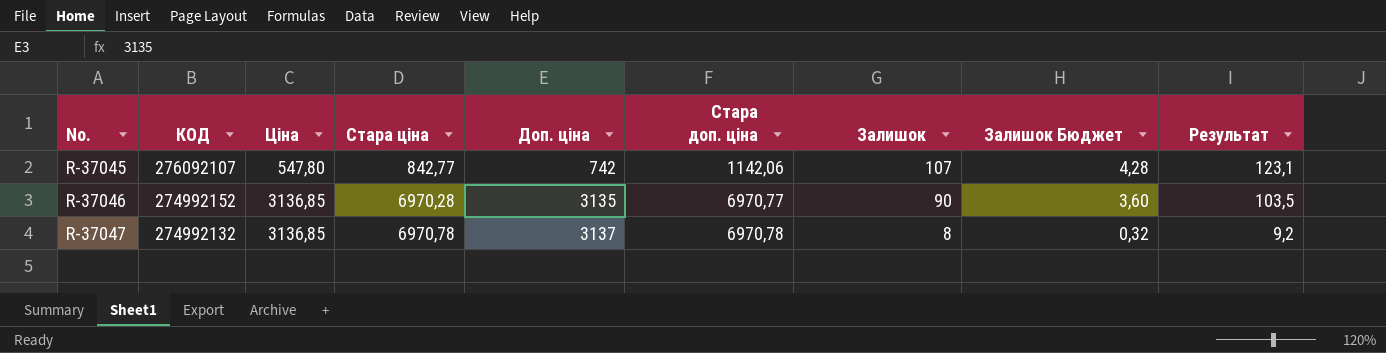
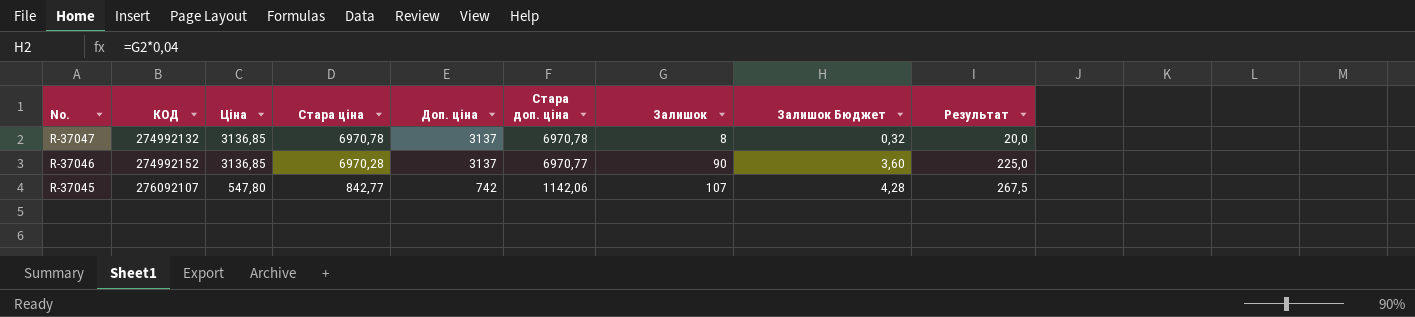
row order: No. ascending -> No. descending
column Результат | formula: [Залишок] * 1,15 -> [Залишок] * 2,5
R-37046 | Доп. ціна: 3135 -> 3137

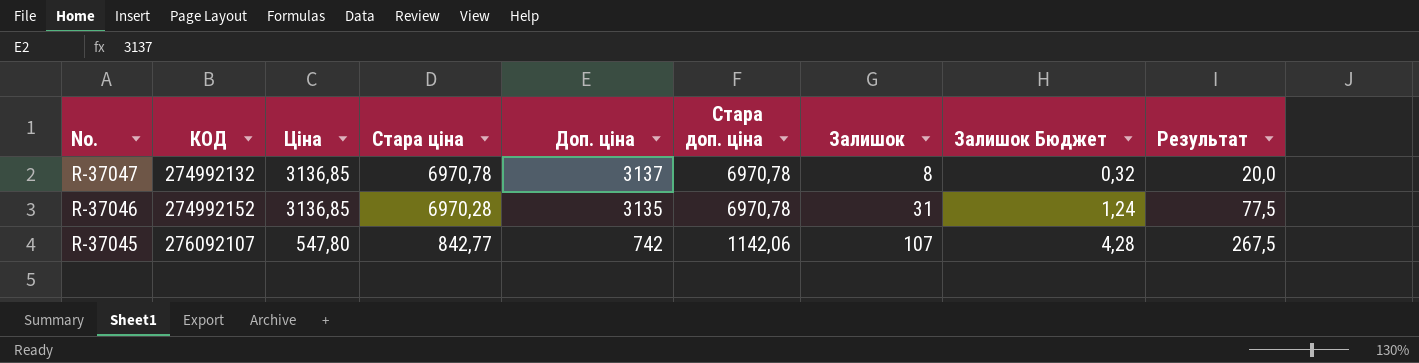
R-37046 | Доп. ціна: 3137 -> 3135
R-37046 | Стара доп. ціна: 6970,77 -> 6970,78
R-37046 | Залишок: 90 -> 31
R-37046 | Залишок Бюджет: 3,60 -> 1,24
R-37046 | Результат: 225,0 -> 77,5

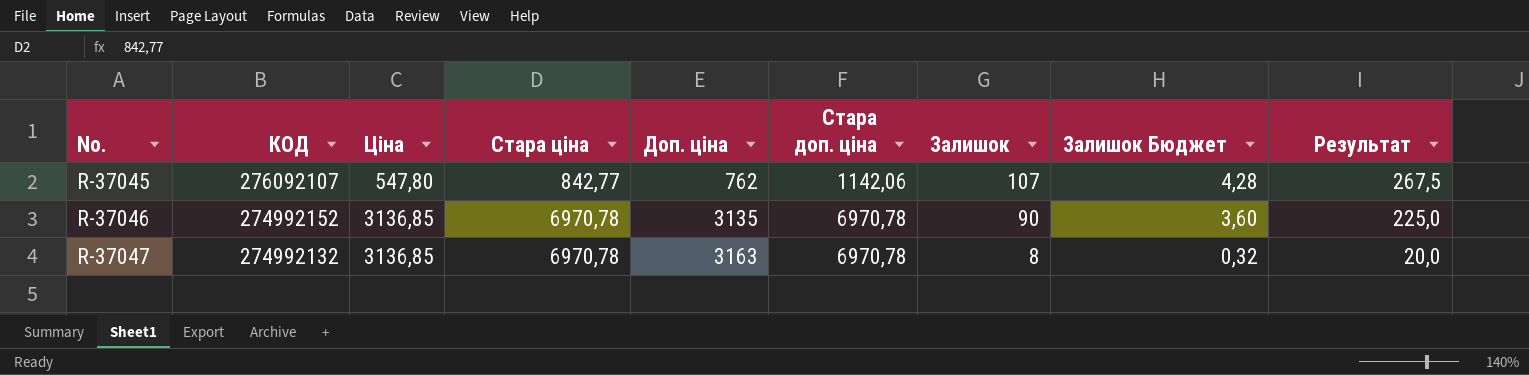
row order: No. descending -> No. ascending
R-37045 | Доп. ціна: 742 -> 762
R-37046 | Стара ціна: 6970,28 -> 6970,78
R-37046 | Залишок: 31 -> 90
R-37046 | Залишок Бюджет: 1,24 -> 3,60
R-37046 | Результат: 77,5 -> 225,0
R-37047 | Доп. ціна: 3137 -> 3163

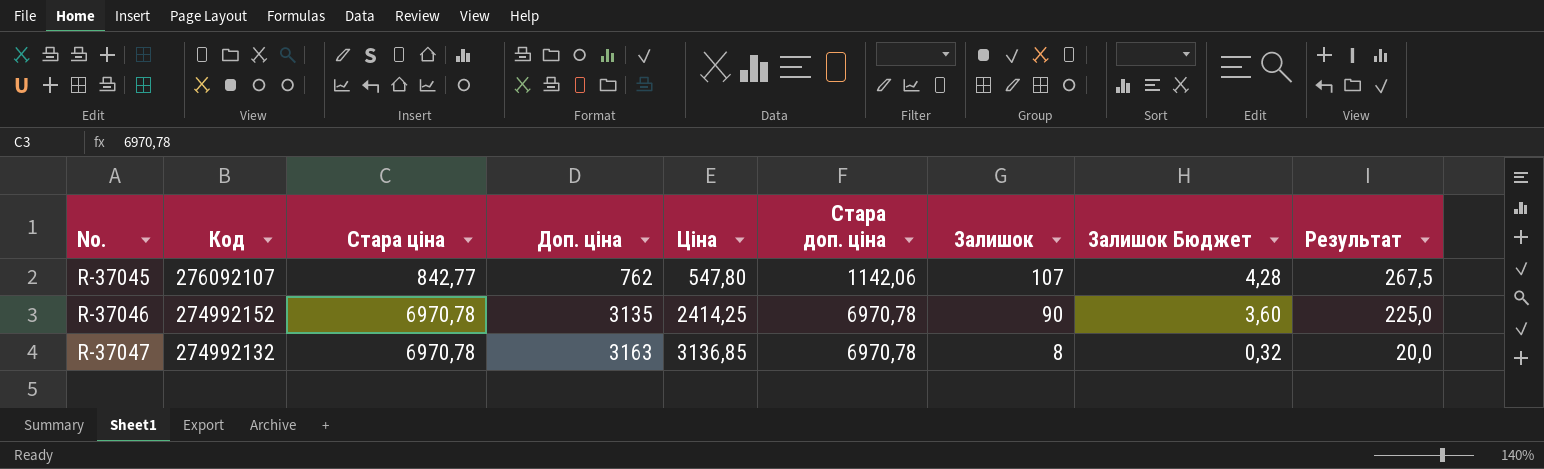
column name: КОД -> Код
column Ціна | position: 3 -> 5
R-37046 | Ціна: 3136,85 -> 2414,25

